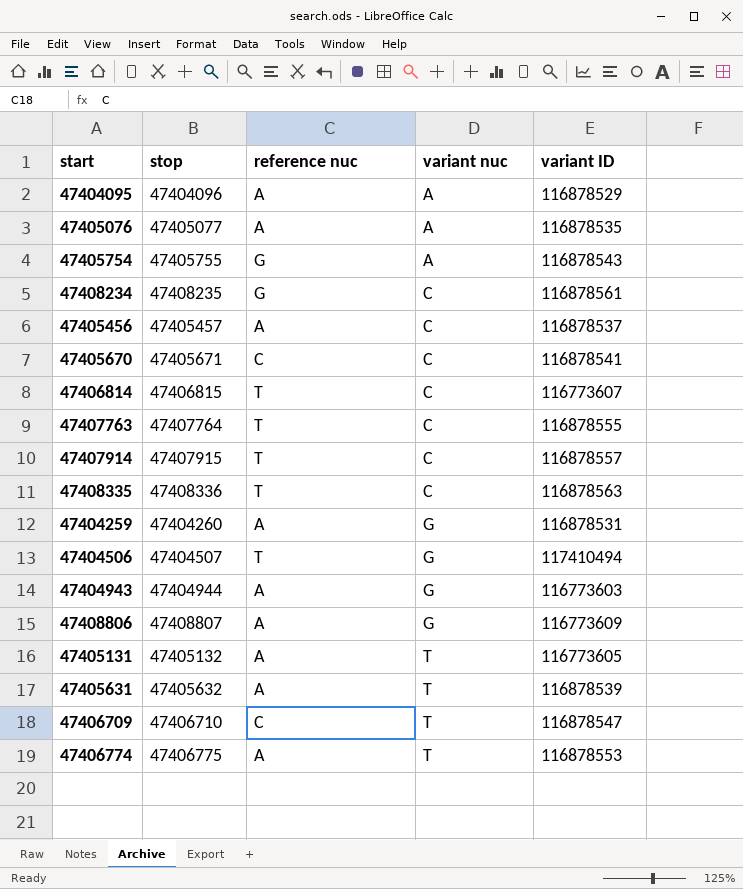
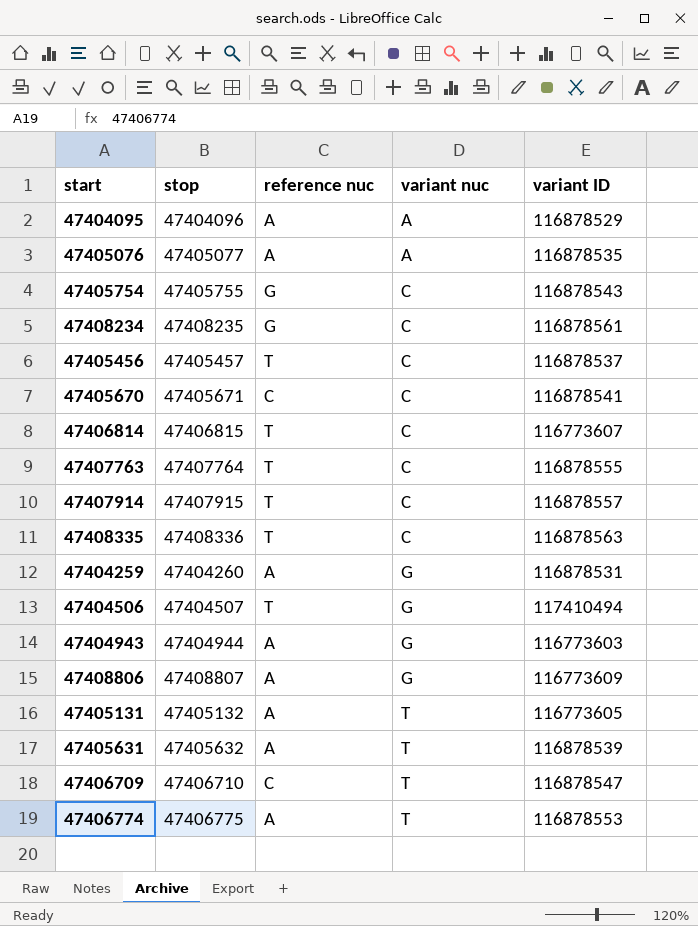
47405754 | variant nuc: A -> C
47405456 | reference nuc: A -> T

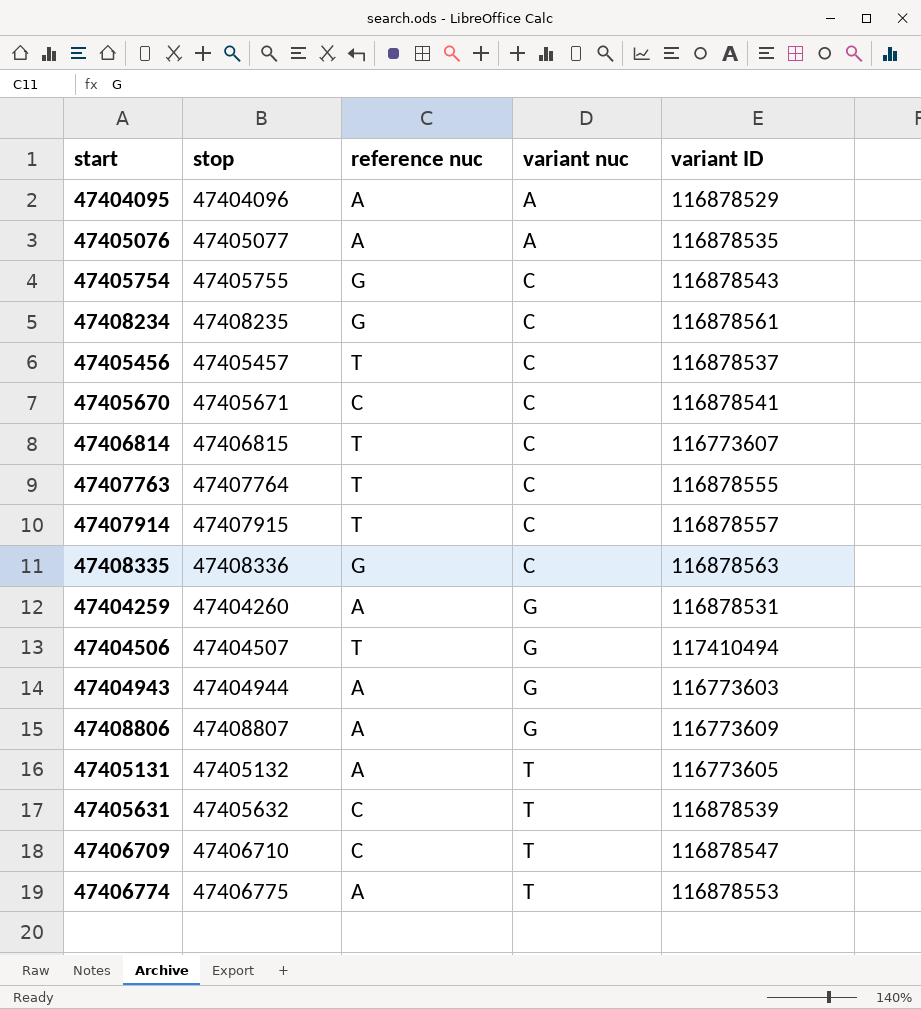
47408335 | reference nuc: T -> G
47405631 | reference nuc: A -> C

